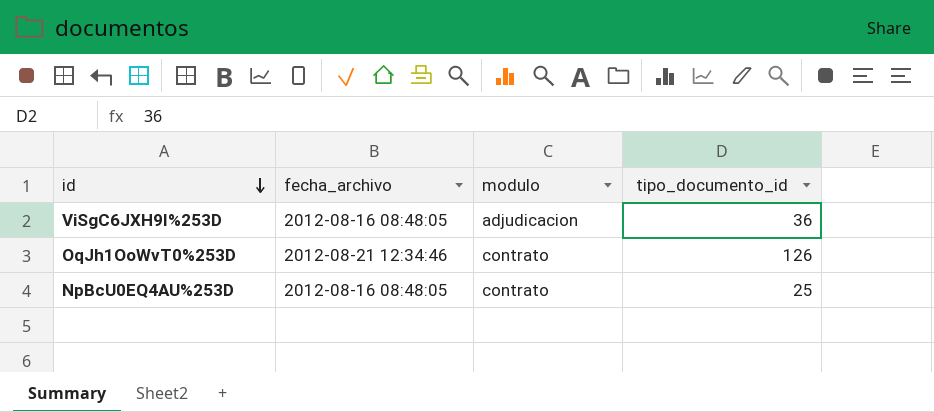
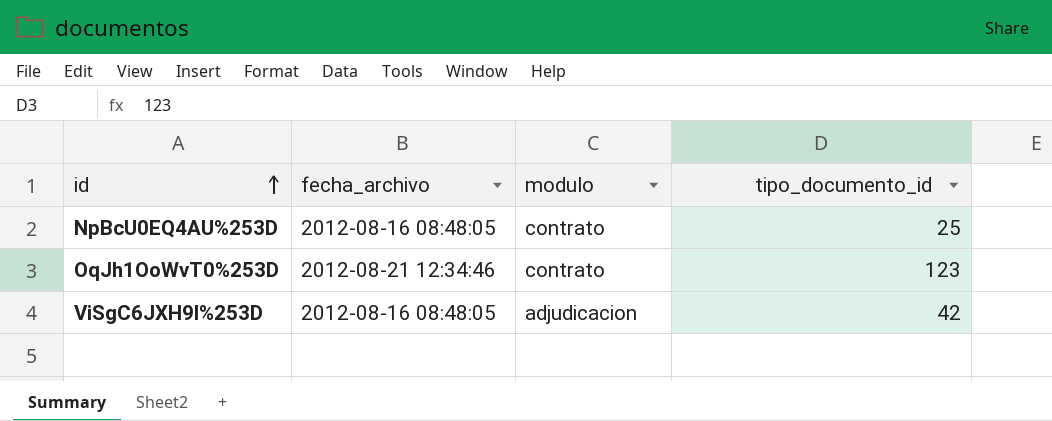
row order: id descending -> id ascending
OqJh1OoWvT0%253D | tipo_documento_id: 126 -> 123
ViSgC6JXH9I%253D | tipo_documento_id: 36 -> 42

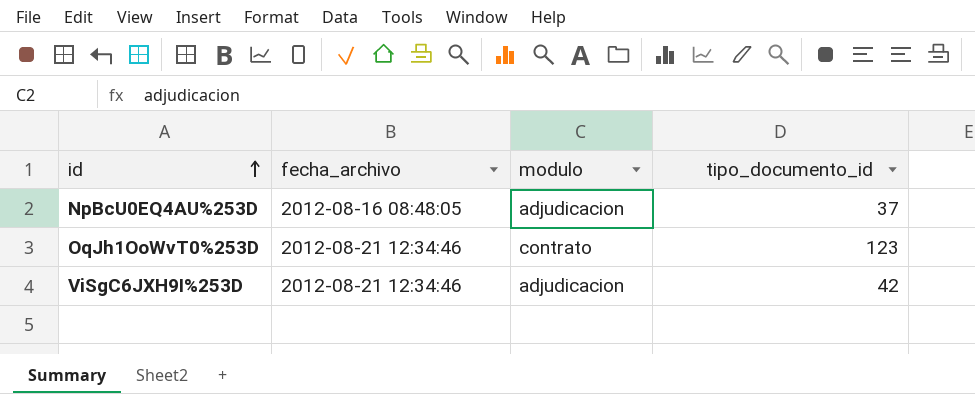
NpBcU0EQ4AU%253D | modulo: contrato -> adjudicacion
NpBcU0EQ4AU%253D | tipo_documento_id: 25 -> 37
ViSgC6JXH9I%253D | fecha_archivo: 2012-08-16 08:48:05 -> 2012-08-21 12:34:46

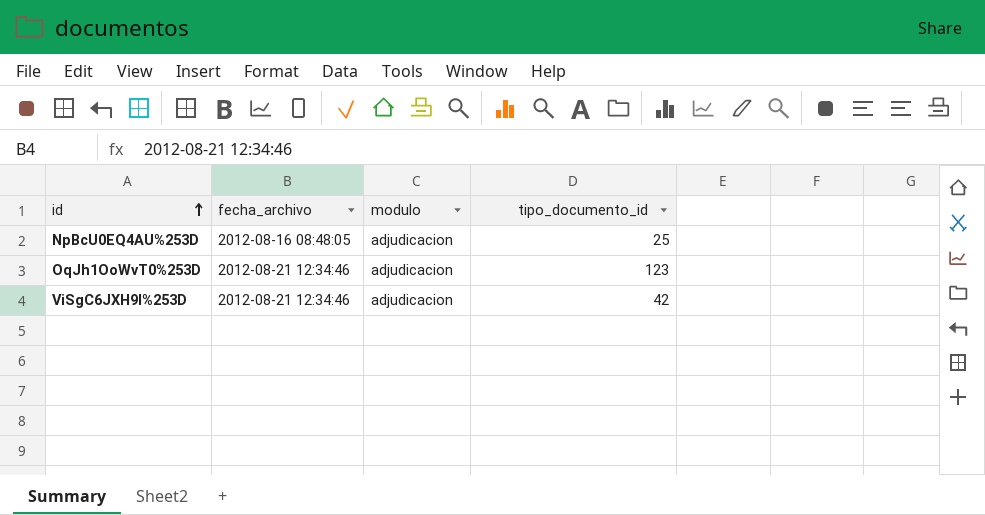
NpBcU0EQ4AU%253D | tipo_documento_id: 37 -> 25
OqJh1OoWvT0%253D | modulo: contrato -> adjudicacion

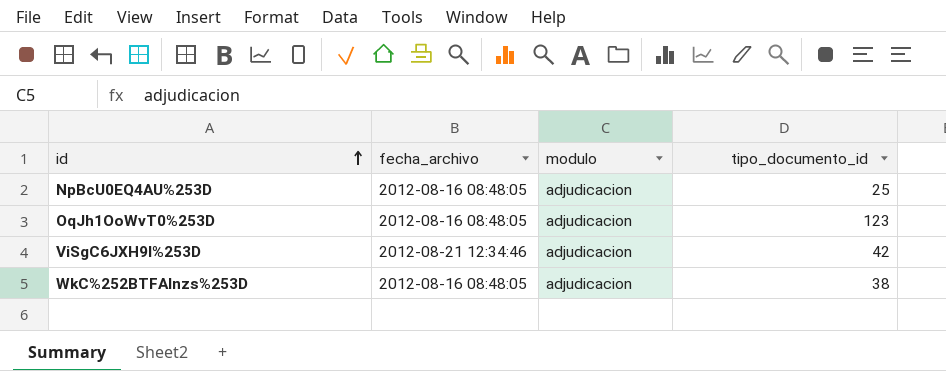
OqJh1OoWvT0%253D | fecha_archivo: 2012-08-21 12:34:46 -> 2012-08-16 08:48:05
row WkC%252BTFAlnzs%253D: none -> 2012-08-16 08:48:05 | adjudicacion | 38

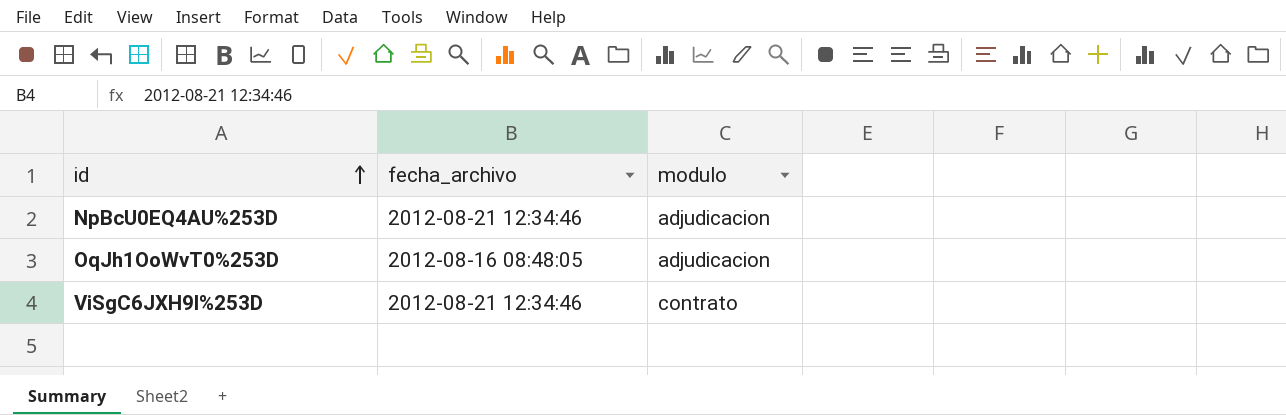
column tipo_documento_id | position: 4 -> none
row WkC%252BTFAlnzs%253D: 2012-08-16 08:48:05 | adjudicacion | 38 -> none
NpBcU0EQ4AU%253D | fecha_archivo: 2012-08-16 08:48:05 -> 2012-08-21 12:34:46
ViSgC6JXH9I%253D | modulo: adjudicacion -> contrato

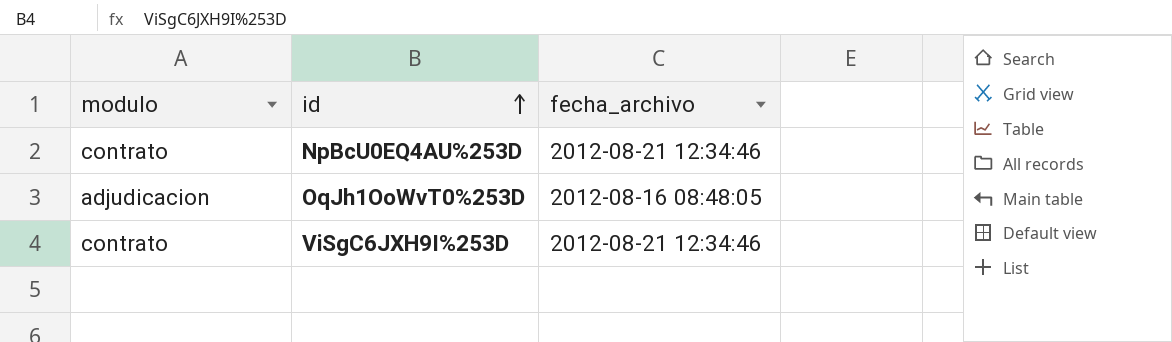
column modulo | position: 3 -> 1
NpBcU0EQ4AU%253D | modulo: adjudicacion -> contrato

